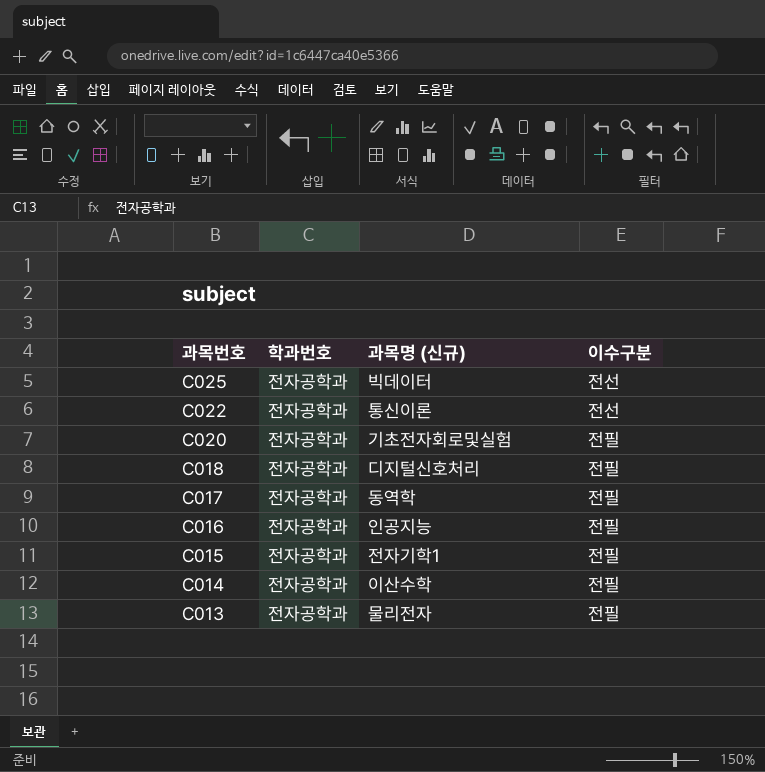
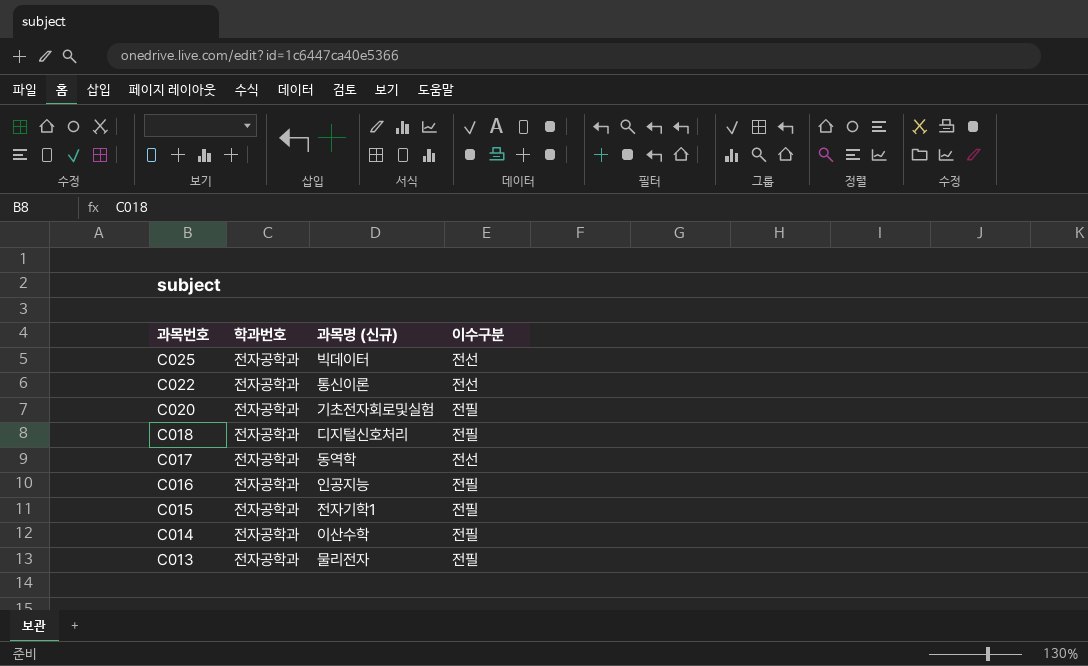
C017 | 이수구분: 전필 -> 전선

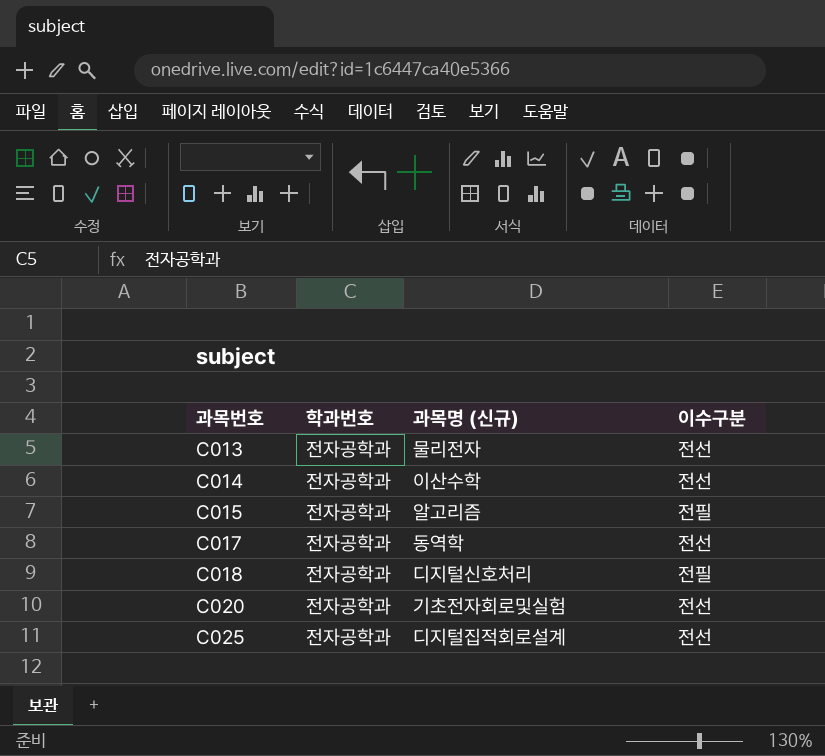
row order: 과목번호 descending -> 과목번호 ascending
row C022: 전자공학과 | 통신이론 | 전선 -> none
row C016: 전자공학과 | 인공지능 | 전필 -> none
C013 | 이수구분: 전필 -> 전선
C014 | 이수구분: 전필 -> 전선
C015 | 과목명 (신규): 전자기학1 -> 알고리즘
C020 | 이수구분: 전필 -> 전선
C025 | 과목명 (신규): 빅데이터 -> 디지털집적회로설계

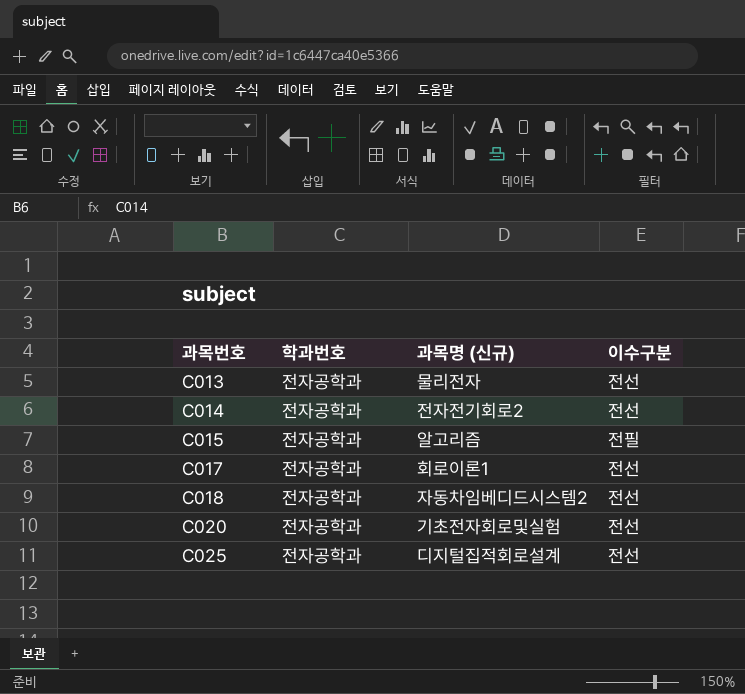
C014 | 과목명 (신규): 이산수학 -> 전자전기회로2
C017 | 과목명 (신규): 동역학 -> 회로이론1
C018 | 과목명 (신규): 디지털신호처리 -> 자동차임베디드시스템2
C018 | 이수구분: 전필 -> 전선

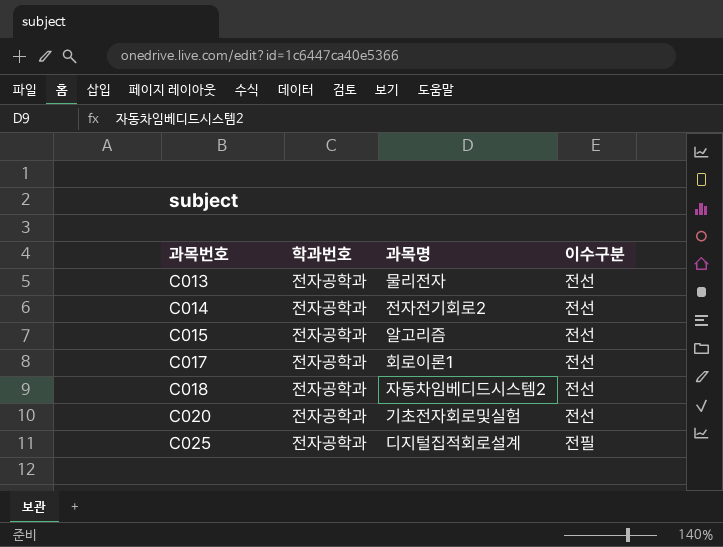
column name: 과목명 (신규) -> 과목명
C015 | 이수구분: 전필 -> 전선
C025 | 이수구분: 전선 -> 전필

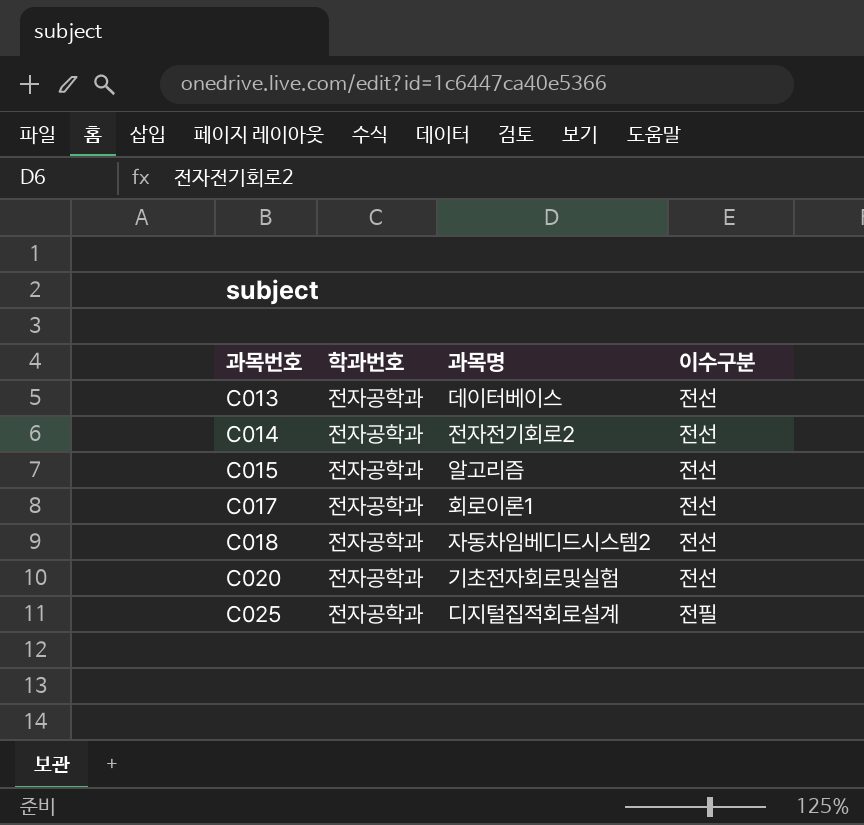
C013 | 과목명: 물리전자 -> 데이터베이스

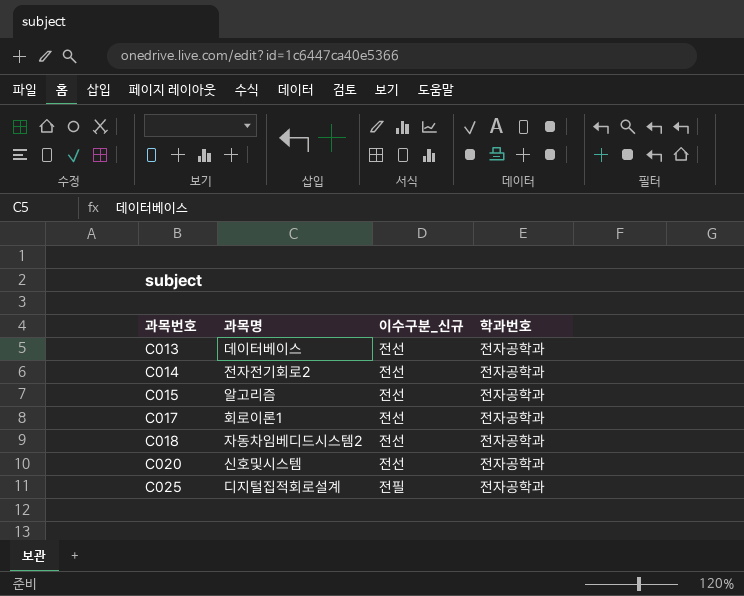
column name: 이수구분 -> 이수구분_신규
column 학과번호 | position: 2 -> 4
C020 | 과목명: 기초전자회로및실험 -> 신호및시스템

